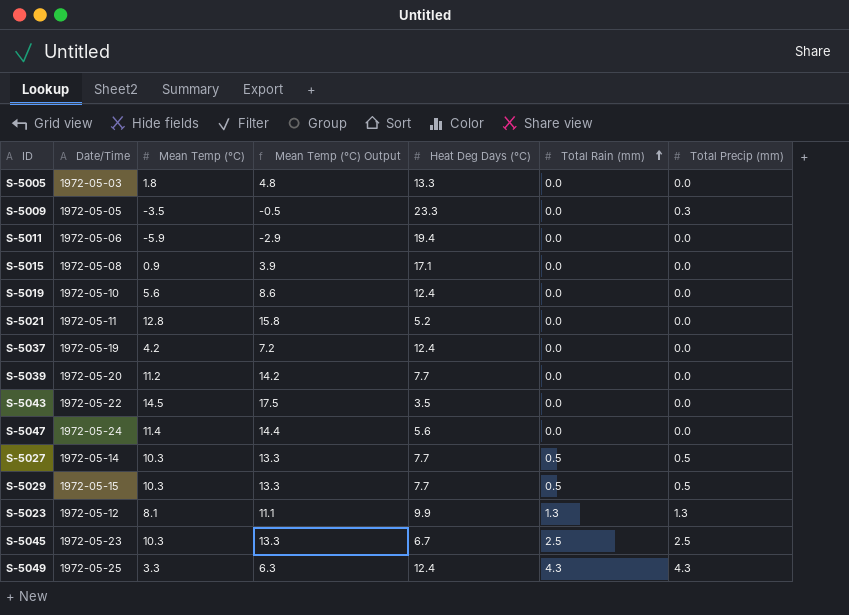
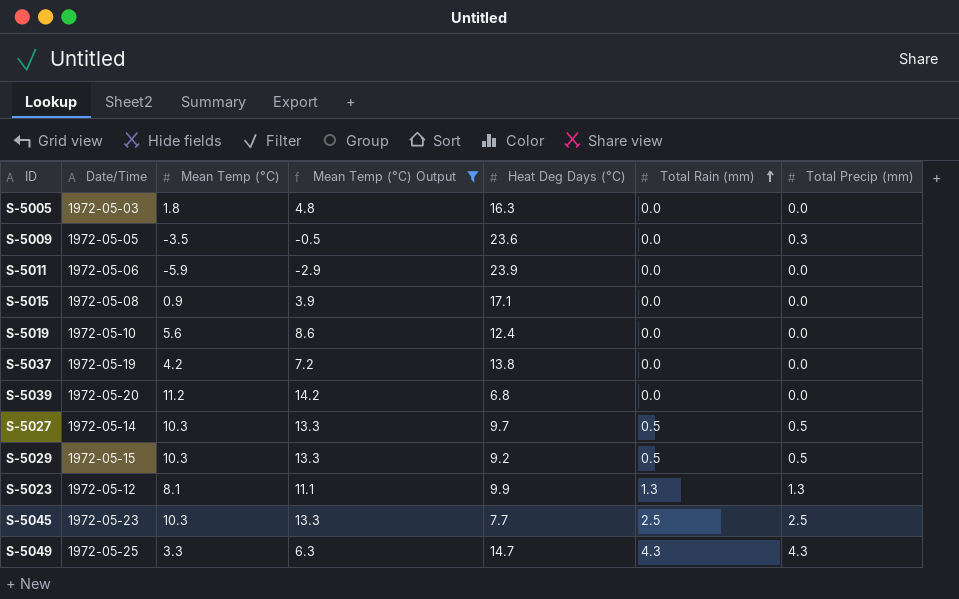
filter: none -> Mean Temp (°C) Output <= 14.2
S-5005 | Heat Deg Days (°C): 13.3 -> 16.3
S-5009 | Heat Deg Days (°C): 23.3 -> 23.6
S-5011 | Heat Deg Days (°C): 19.4 -> 23.9
S-5037 | Heat Deg Days (°C): 12.4 -> 13.8
S-5039 | Heat Deg Days (°C): 7.7 -> 6.8
S-5027 | Heat Deg Days (°C): 7.7 -> 9.7
S-5029 | Heat Deg Days (°C): 7.7 -> 9.2
S-5045 | Heat Deg Days (°C): 6.7 -> 7.7
S-5049 | Heat Deg Days (°C): 12.4 -> 14.7

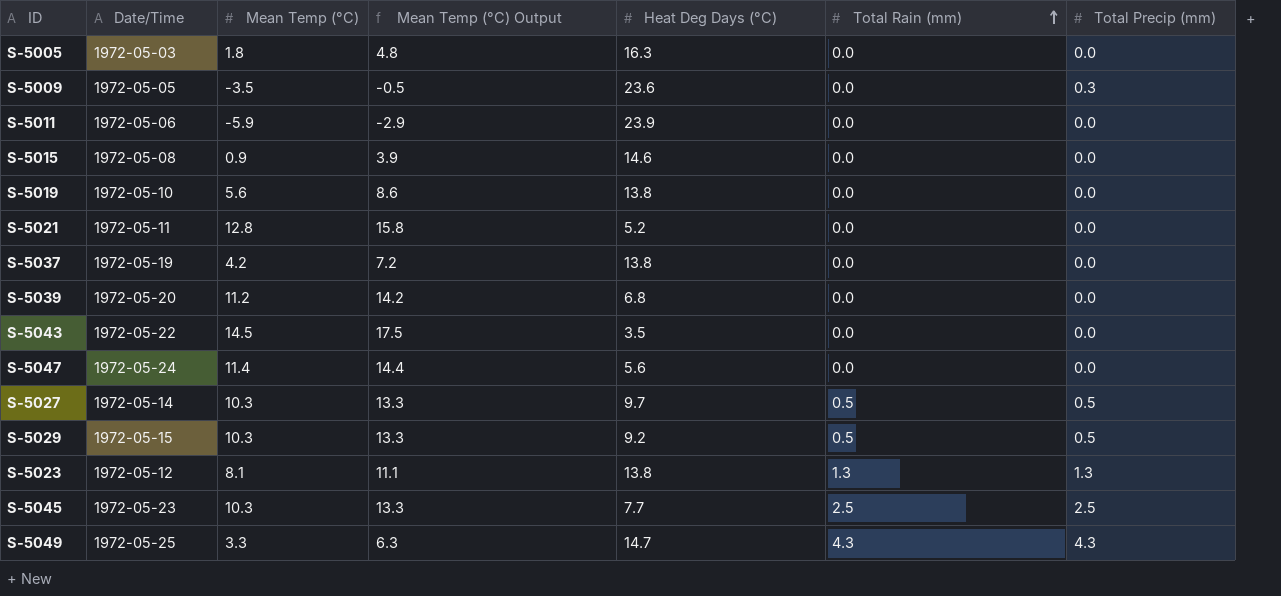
filter: Mean Temp (°C) Output <= 14.2 -> none
S-5015 | Heat Deg Days (°C): 17.1 -> 14.6
S-5019 | Heat Deg Days (°C): 12.4 -> 13.8
S-5023 | Heat Deg Days (°C): 9.9 -> 13.8

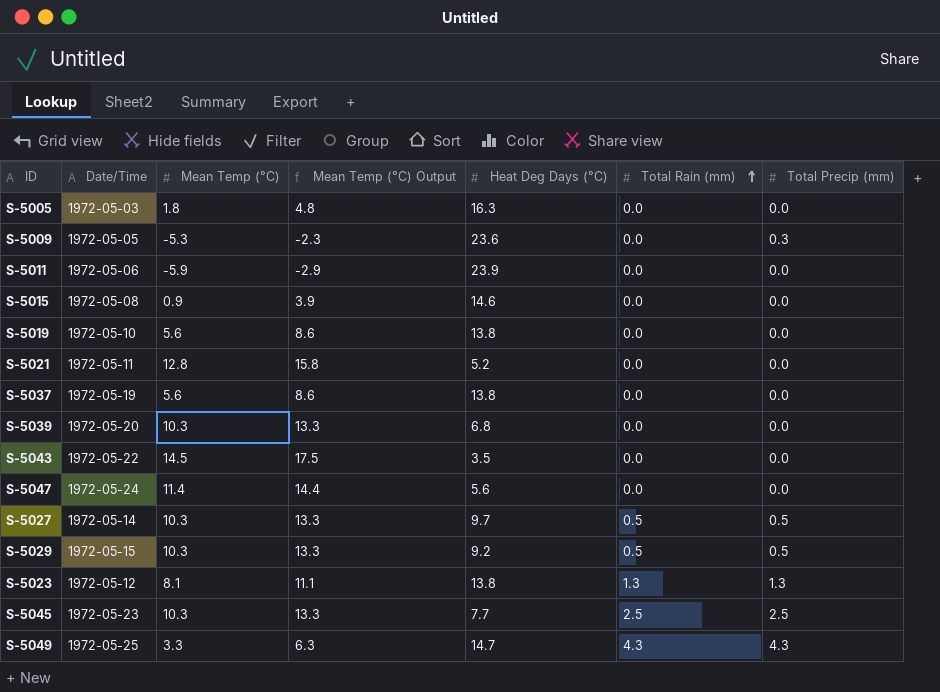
S-5009 | Mean Temp (°C): -3.5 -> -5.3
S-5009 | Mean Temp (°C) Output: -0.5 -> -2.3
S-5037 | Mean Temp (°C): 4.2 -> 5.6
S-5037 | Mean Temp (°C) Output: 7.2 -> 8.6
S-5039 | Mean Temp (°C): 11.2 -> 10.3
S-5039 | Mean Temp (°C) Output: 14.2 -> 13.3

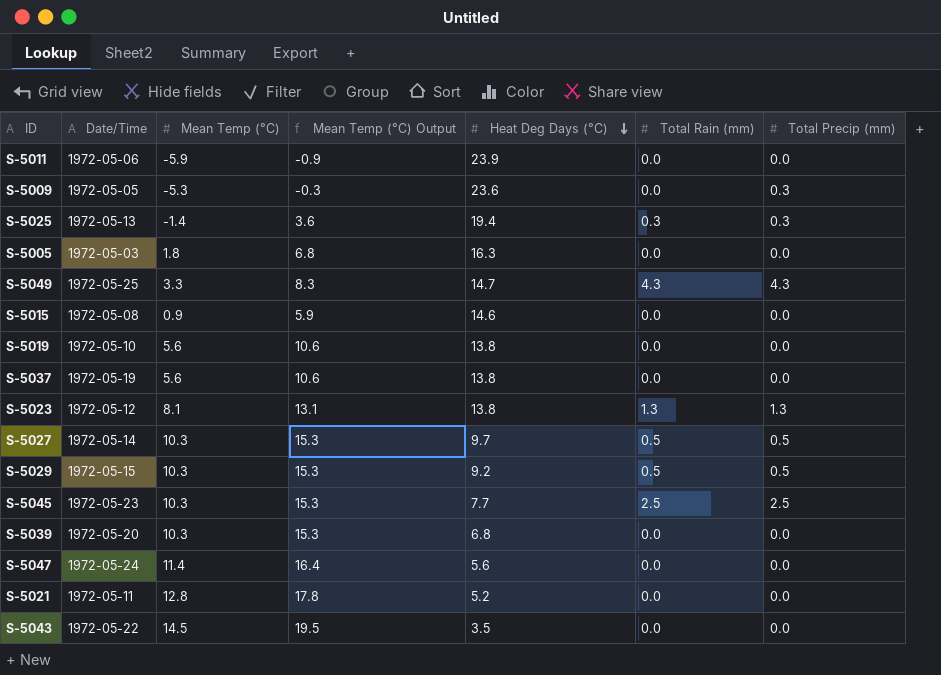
row order: Total Rain (mm) ascending -> Heat Deg Days (°C) descending
column Mean Temp (°C) Output | formula: [Mean Temp (°C)] + 3 -> [Mean Temp (°C)] + 5
row S-5025: none -> 1972-05-13 | -1.4 | 3.6 | 19.4 | 0.3 | 0.3

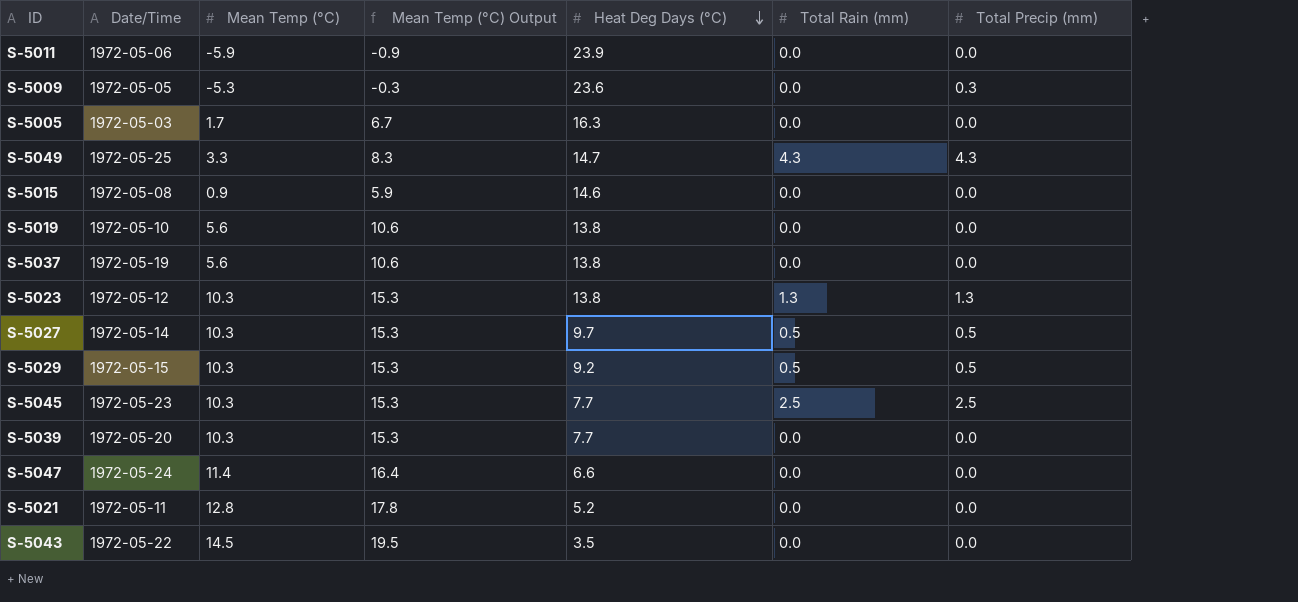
row S-5025: 1972-05-13 | -1.4 | 3.6 | 19.4 | 0.3 | 0.3 -> none
S-5005 | Mean Temp (°C): 1.8 -> 1.7
S-5005 | Mean Temp (°C) Output: 6.8 -> 6.7
S-5023 | Mean Temp (°C): 8.1 -> 10.3
S-5023 | Mean Temp (°C) Output: 13.1 -> 15.3
S-5039 | Heat Deg Days (°C): 6.8 -> 7.7
S-5047 | Heat Deg Days (°C): 5.6 -> 6.6

